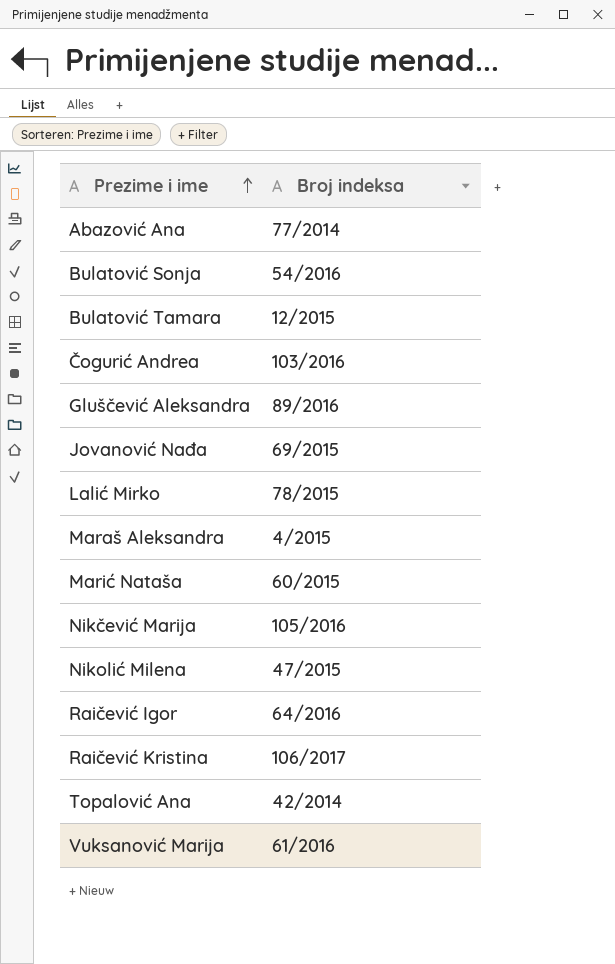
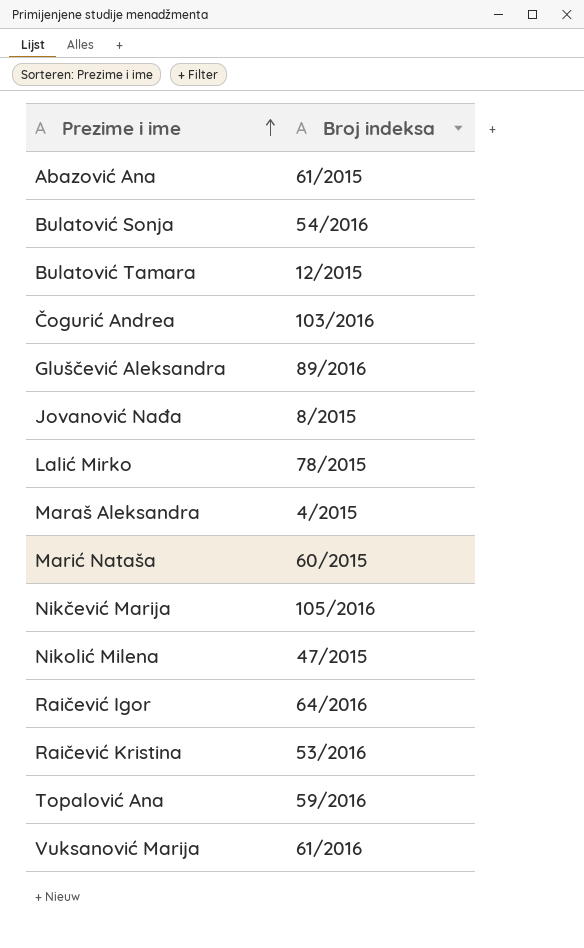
Abazović Ana | Broj indeksa: 77/2014 -> 61/2015
Jovanović Nađa | Broj indeksa: 69/2015 -> 8/2015
Raičević Kristina | Broj indeksa: 106/2017 -> 53/2016
Topalović Ana | Broj indeksa: 42/2014 -> 59/2016

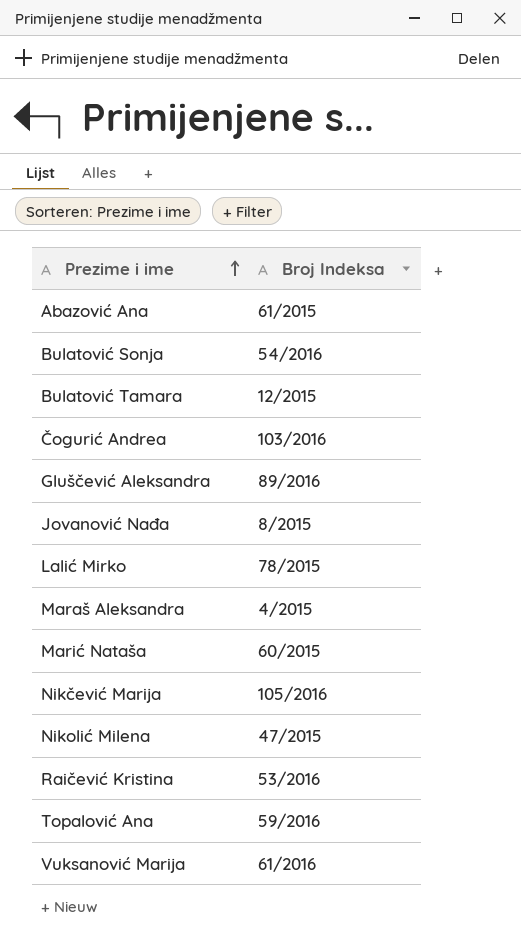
column name: Broj indeksa -> Broj Indeksa
row Raičević Igor: 64/2016 -> none

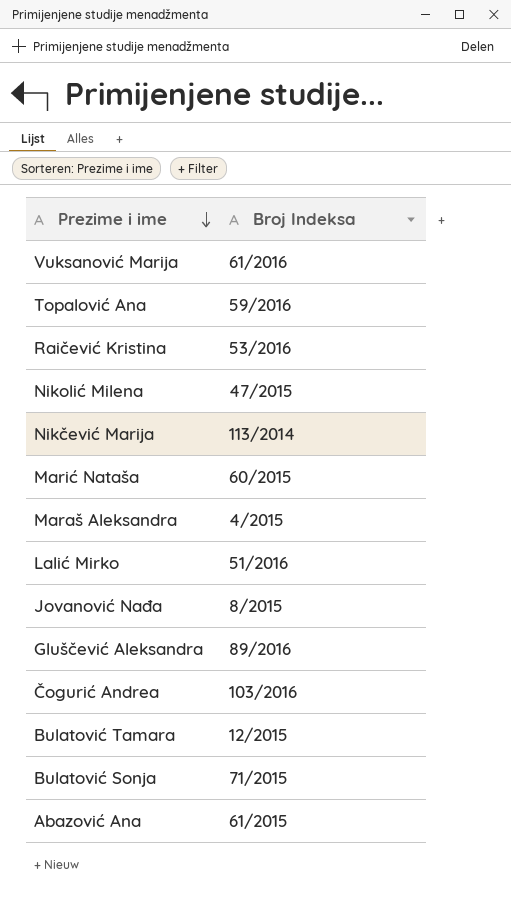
row order: Prezime i ime ascending -> Prezime i ime descending
Nikčević Marija | Broj Indeksa: 105/2016 -> 113/2014
Lalić Mirko | Broj Indeksa: 78/2015 -> 51/2016
Bulatović Sonja | Broj Indeksa: 54/2016 -> 71/2015

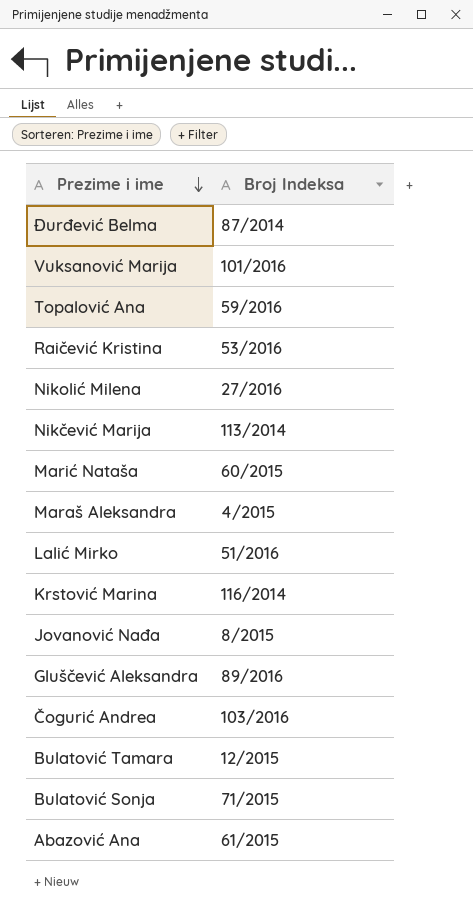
row Đurđević Belma: none -> 87/2014
Vuksanović Marija | Broj Indeksa: 61/2016 -> 101/2016
Nikolić Milena | Broj Indeksa: 47/2015 -> 27/2016
row Krstović Marina: none -> 116/2014

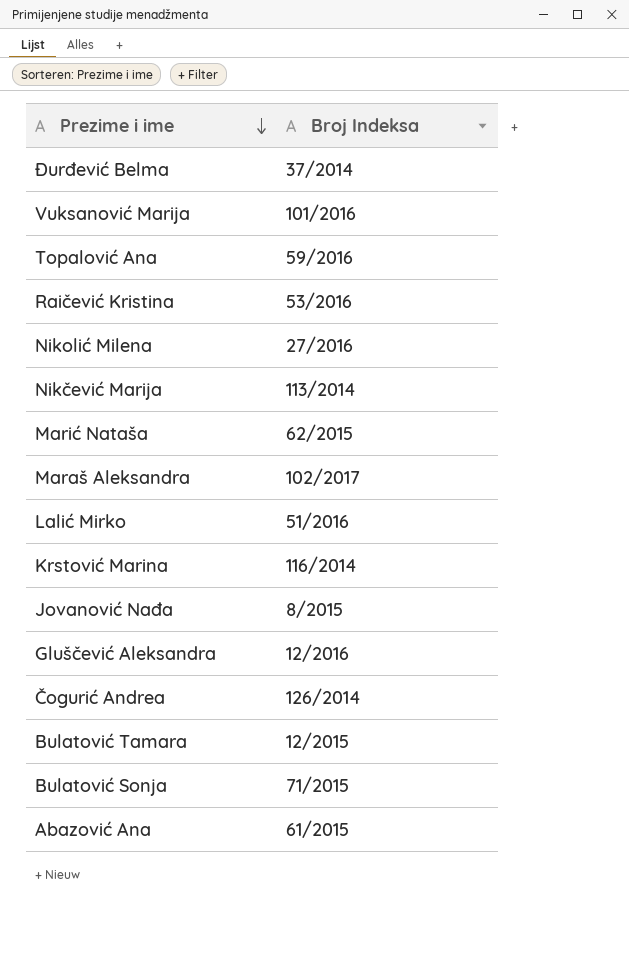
Đurđević Belma | Broj Indeksa: 87/2014 -> 37/2014
Marić Nataša | Broj Indeksa: 60/2015 -> 62/2015
Maraš Aleksandra | Broj Indeksa: 4/2015 -> 102/2017
Gluščević Aleksandra | Broj Indeksa: 89/2016 -> 12/2016
Čogurić Andrea | Broj Indeksa: 103/2016 -> 126/2014

